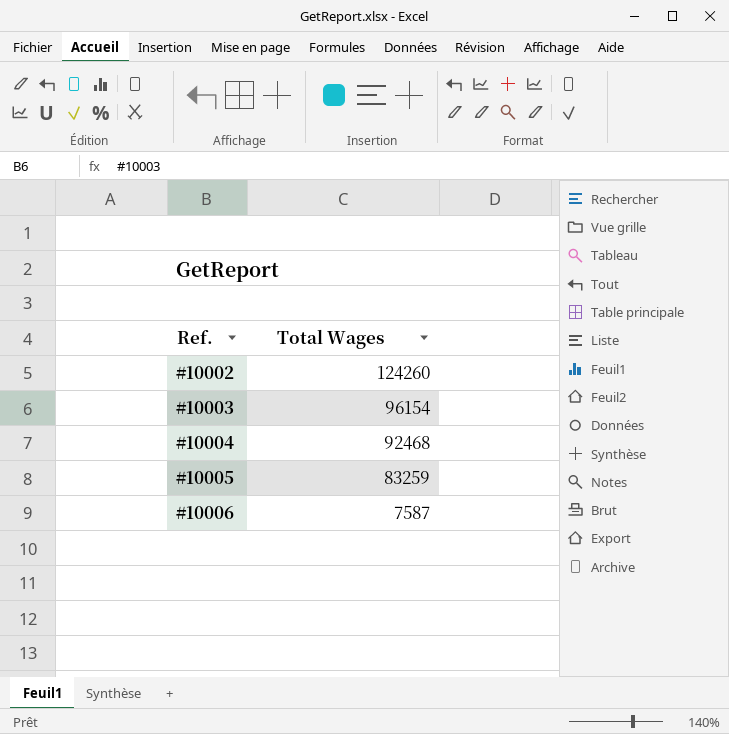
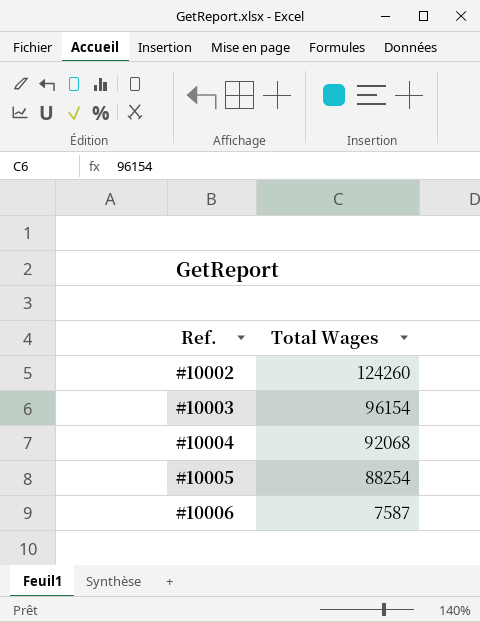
#10004 | Total Wages: 92468 -> 92068
#10005 | Total Wages: 83259 -> 88254

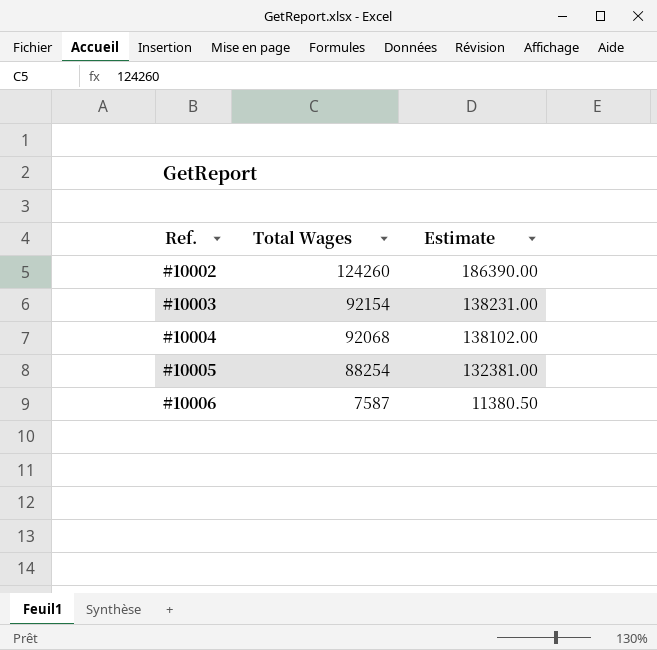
column Estimate | formula: none -> [Total Wages] * 1.5
#10003 | Total Wages: 96154 -> 92154

